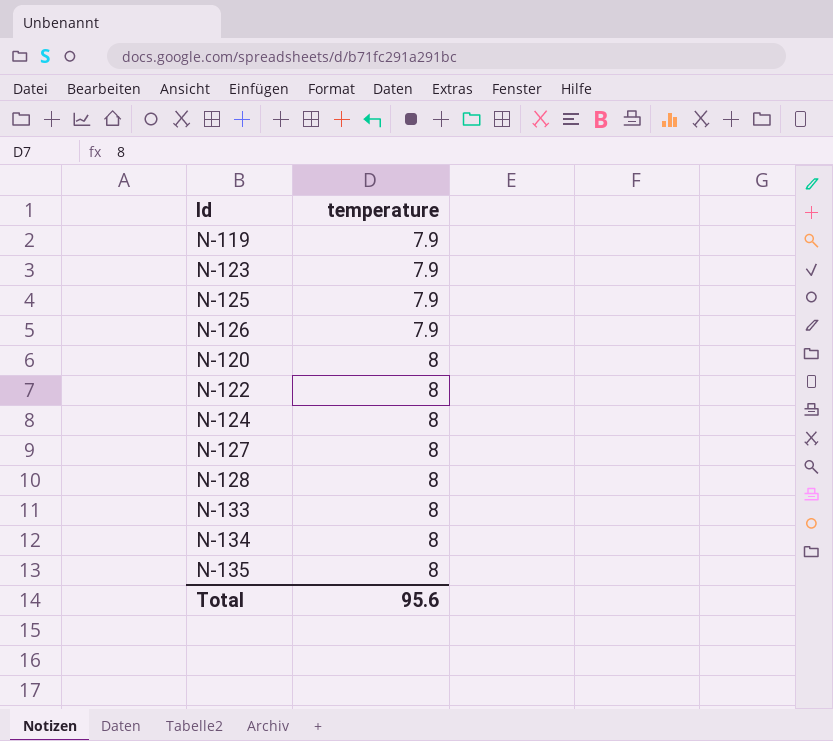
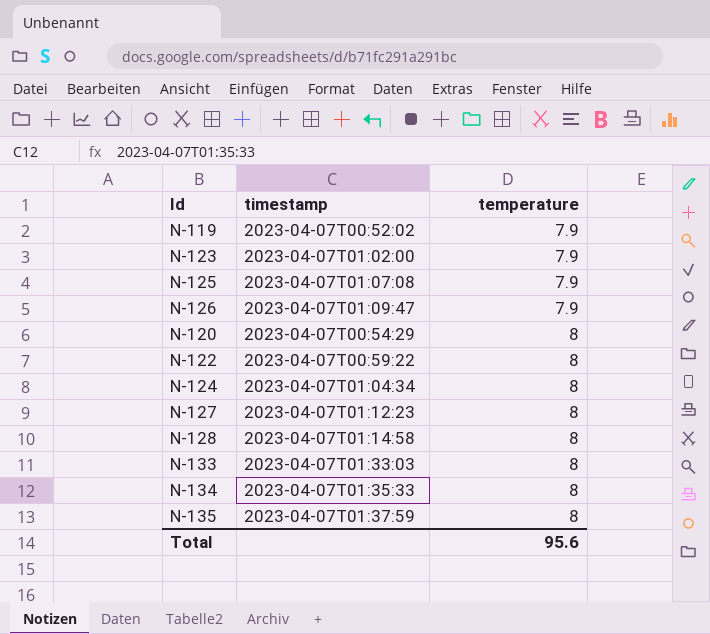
column timestamp | position: none -> 2

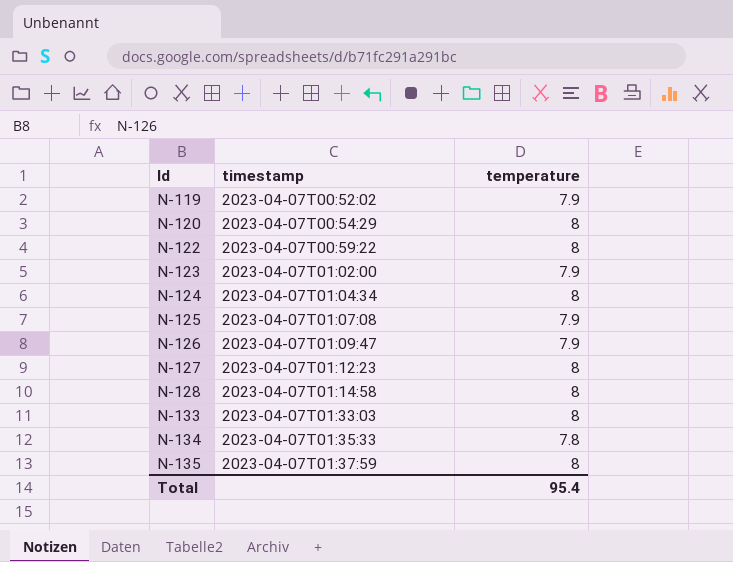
row order: temperature ascending -> Id ascending
N-134 | temperature: 8 -> 7.8
Total | temperature: 95.6 -> 95.4

